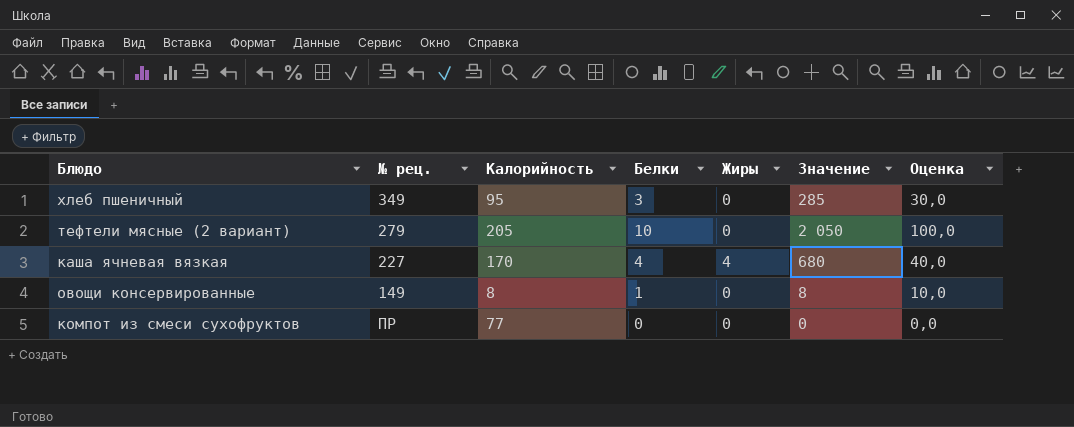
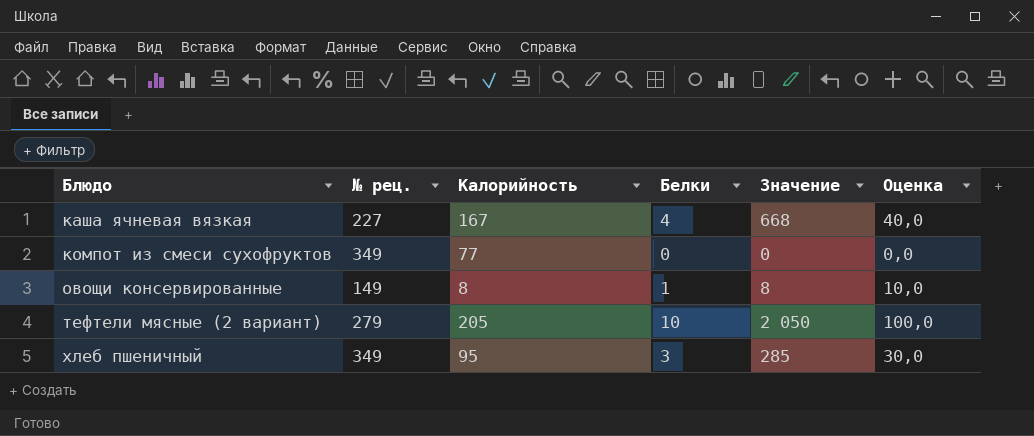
row order: none -> Блюдо ascending
column Жиры | position: 5 -> none
каша ячневая вязкая | Калорийность: 170 -> 167
каша ячневая вязкая | Значение: 680 -> 668
компот из смеси сухофруктов | № рец.: ПР -> 349

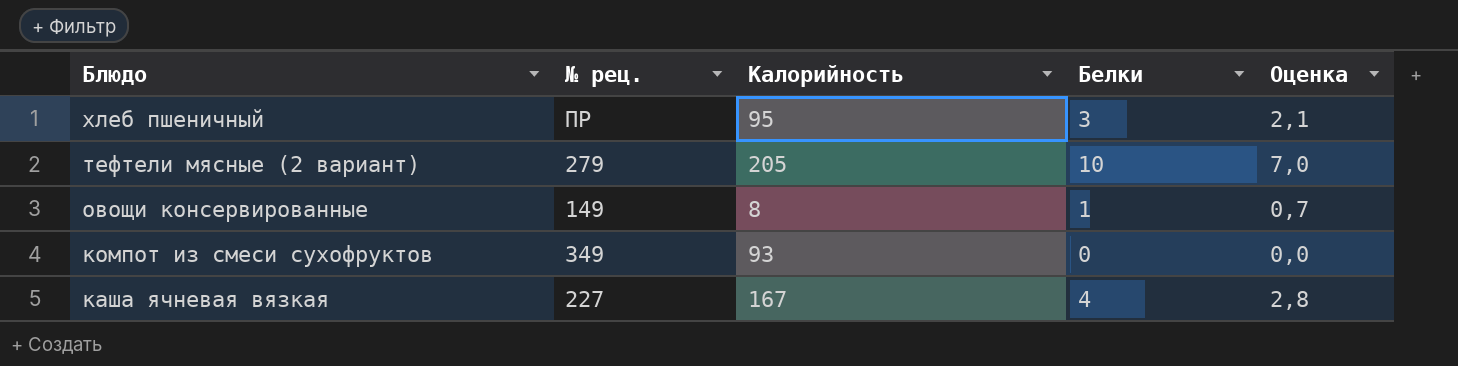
row order: Блюдо ascending -> Блюдо descending
column Значение | formula: [Калорийность] * [Белки] -> none
column Оценка | formula: [Белки] * 10 -> [Белки] * 0,7
хлеб пшеничный | № рец.: 349 -> ПР
компот из смеси сухофруктов | Калорийность: 77 -> 93

